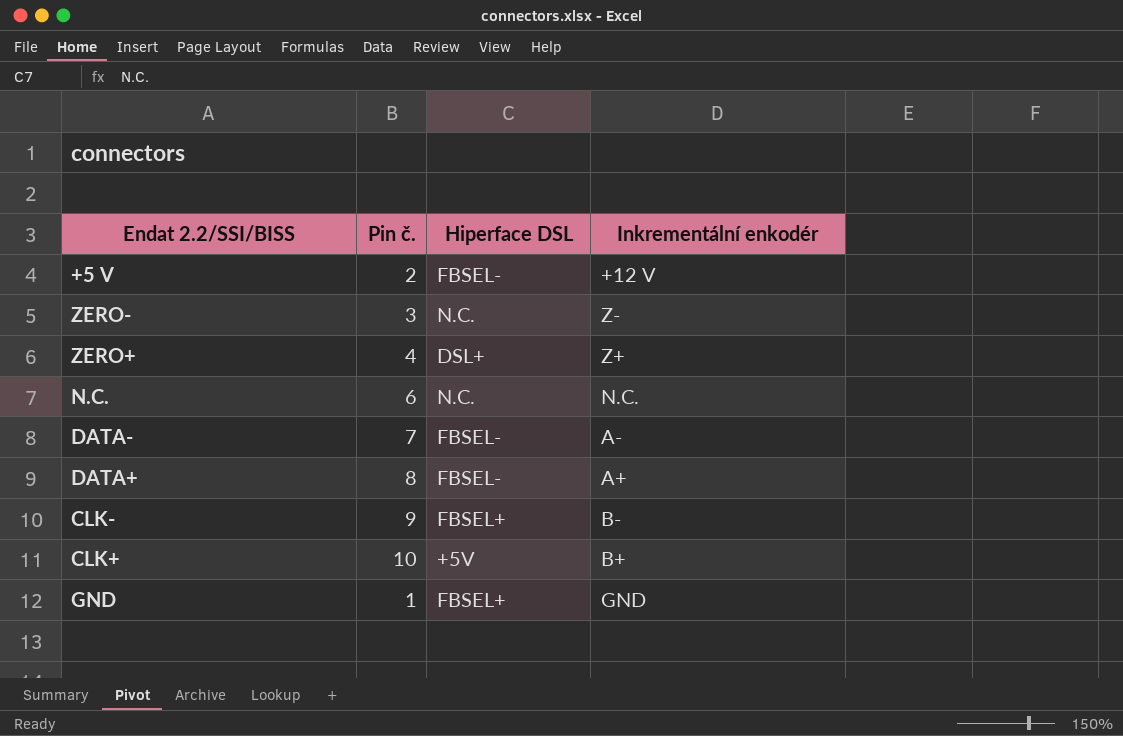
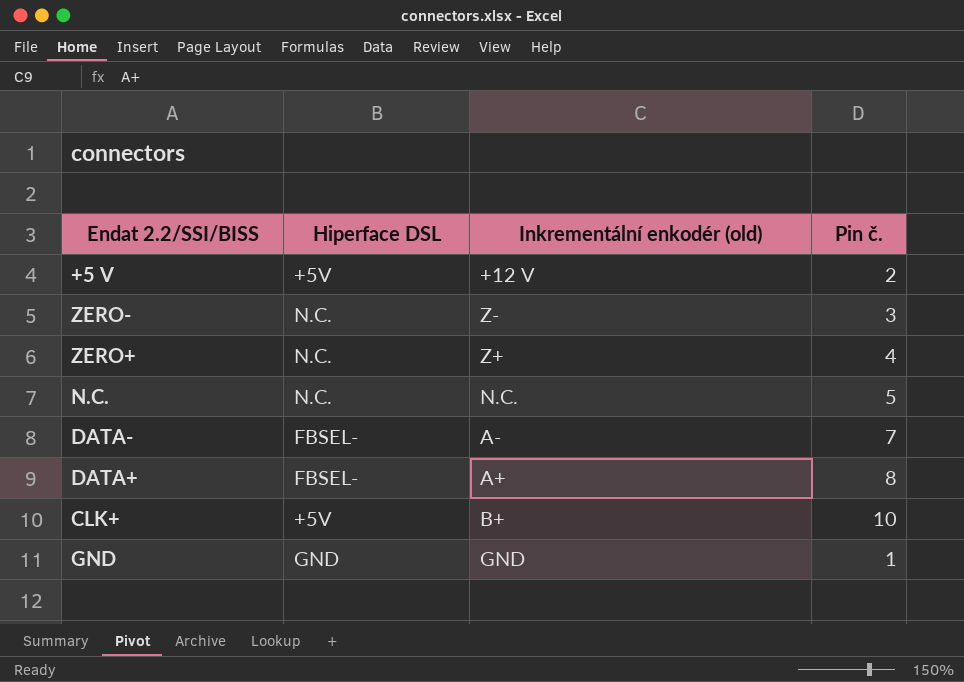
column name: Inkrementální enkodér -> Inkrementální enkodér (old)
column Pin č. | position: 2 -> 4
row CLK-: 9 | FBSEL+ | B- -> none
+5 V | Hiperface DSL: FBSEL- -> +5V
ZERO+ | Hiperface DSL: DSL+ -> N.C.
N.C. | Pin č.: 6 -> 5
GND | Hiperface DSL: FBSEL+ -> GND

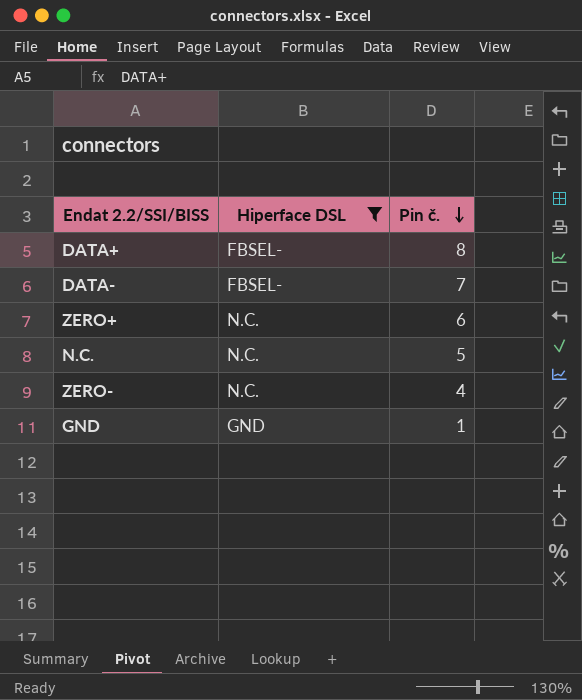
filter: none -> Hiperface DSL != +5V
row order: none -> Pin č. descending
column Inkrementální enkodér (old) | position: 3 -> none
ZERO+ | Pin č.: 4 -> 6
ZERO- | Pin č.: 3 -> 4

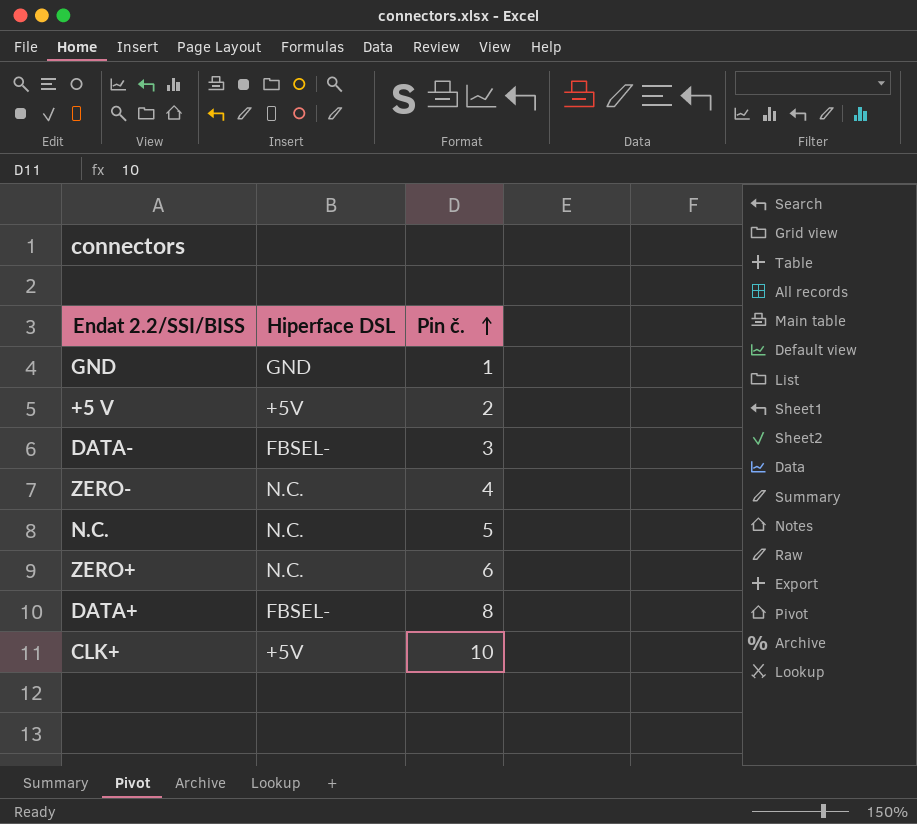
filter: Hiperface DSL != +5V -> none
row order: Pin č. descending -> Pin č. ascending
DATA- | Pin č.: 7 -> 3

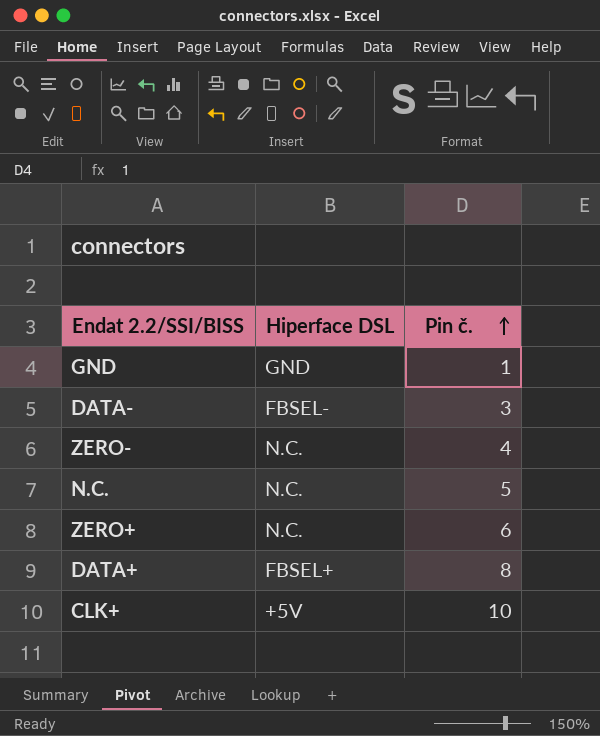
row +5 V: +5V | 2 -> none
DATA+ | Hiperface DSL: FBSEL- -> FBSEL+

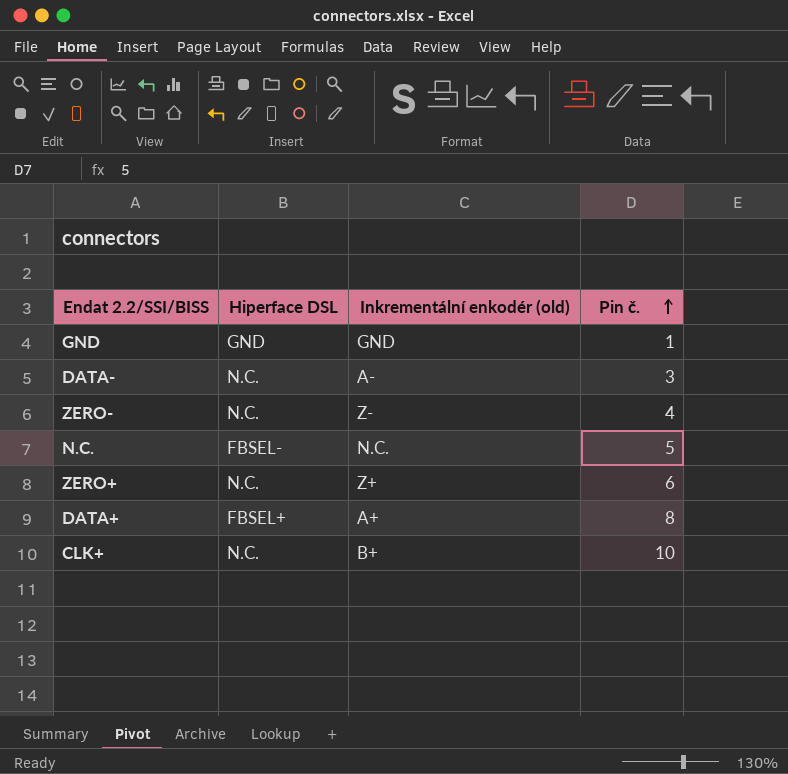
column Inkrementální enkodér (old) | position: none -> 3
DATA- | Hiperface DSL: FBSEL- -> N.C.
N.C. | Hiperface DSL: N.C. -> FBSEL-
CLK+ | Hiperface DSL: +5V -> N.C.

